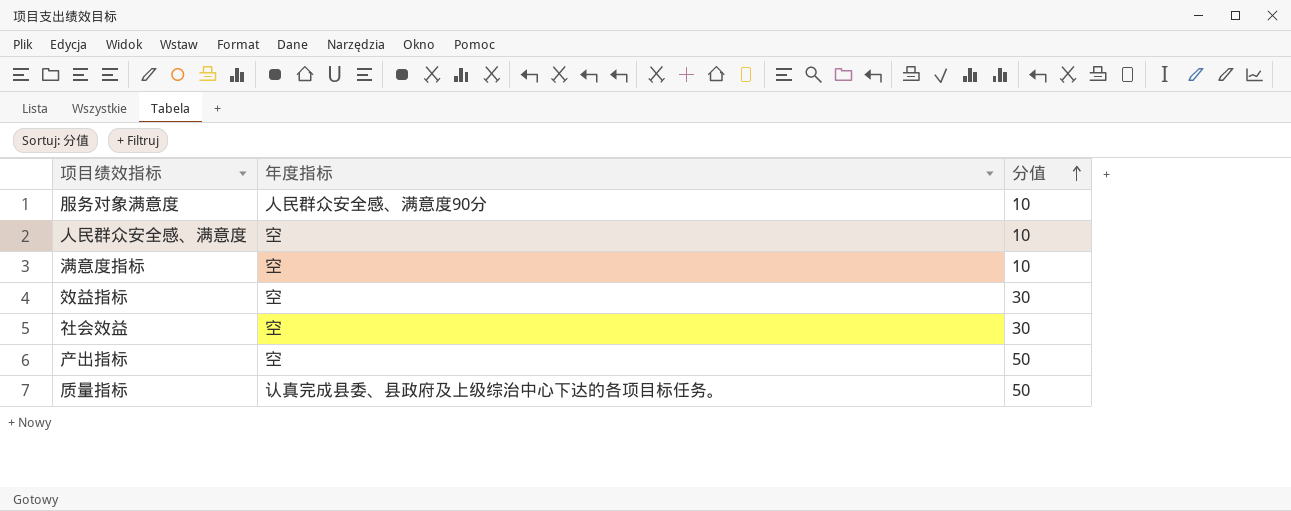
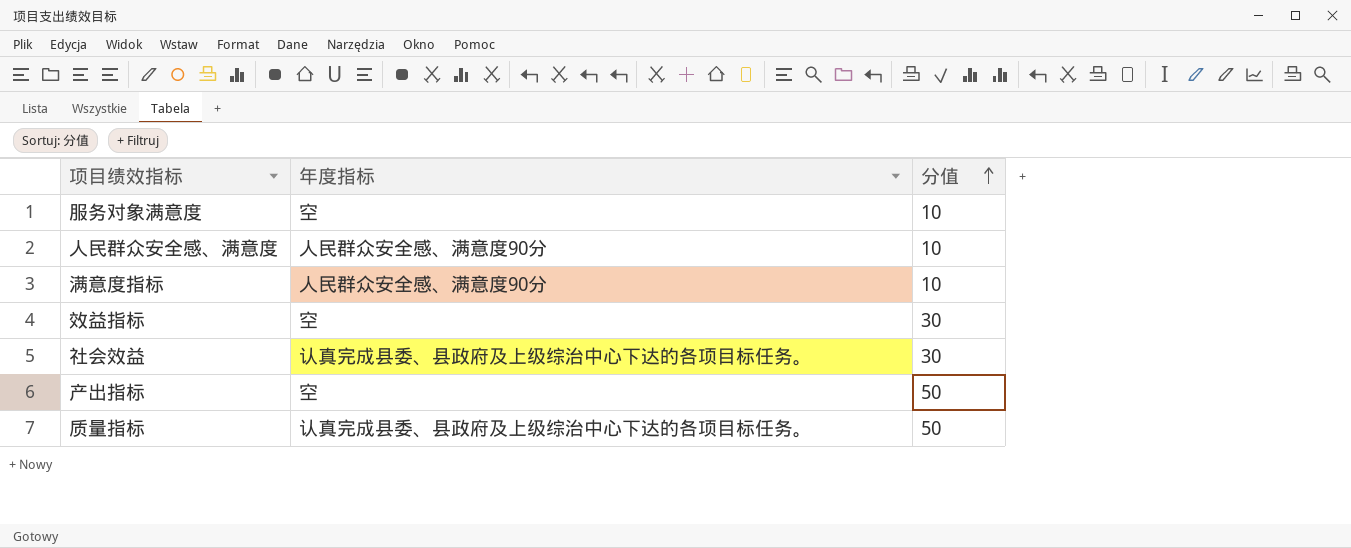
服务对象满意度 | 年度指标: 人民群众安全感、满意度90分 -> 空
人民群众安全感、满意度 | 年度指标: 空 -> 人民群众安全感、满意度90分
满意度指标 | 年度指标: 空 -> 人民群众安全感、满意度90分
社会效益 | 年度指标: 空 -> 认真完成县委、县政府及上级综治中心下达的各项目标任务。

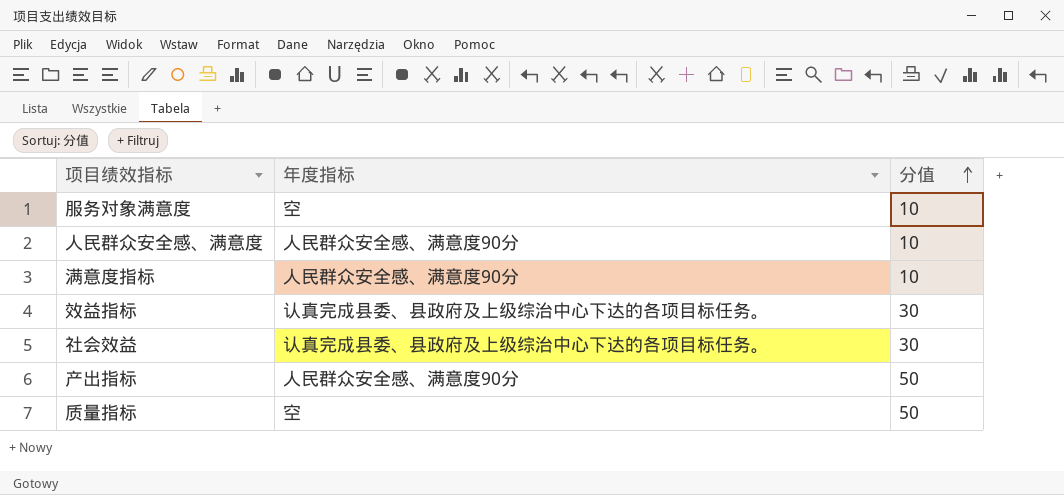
效益指标 | 年度指标: 空 -> 认真完成县委、县政府及上级综治中心下达的各项目标任务。
产出指标 | 年度指标: 空 -> 人民群众安全感、满意度90分
质量指标 | 年度指标: 认真完成县委、县政府及上级综治中心下达的各项目标任务。 -> 空

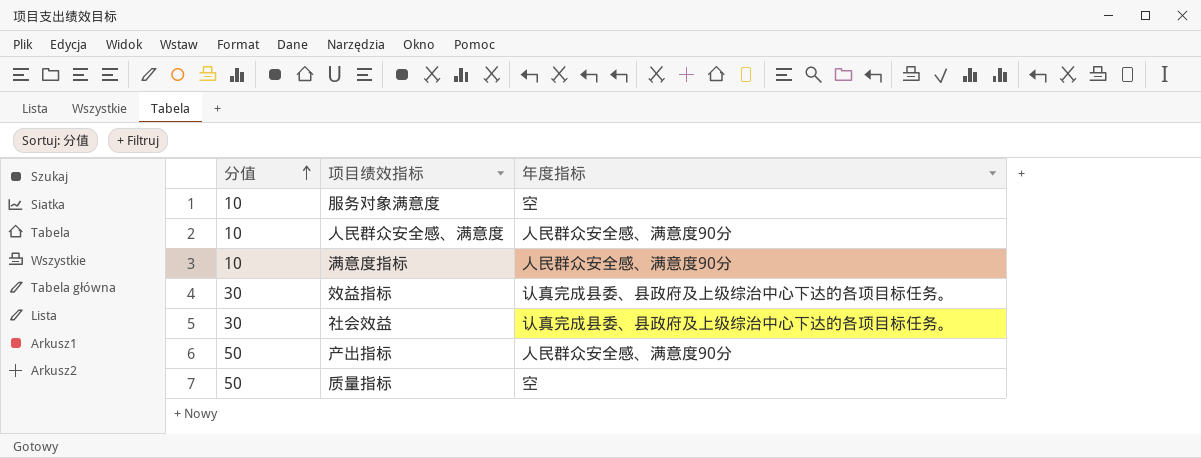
column 分值 | position: 3 -> 1

